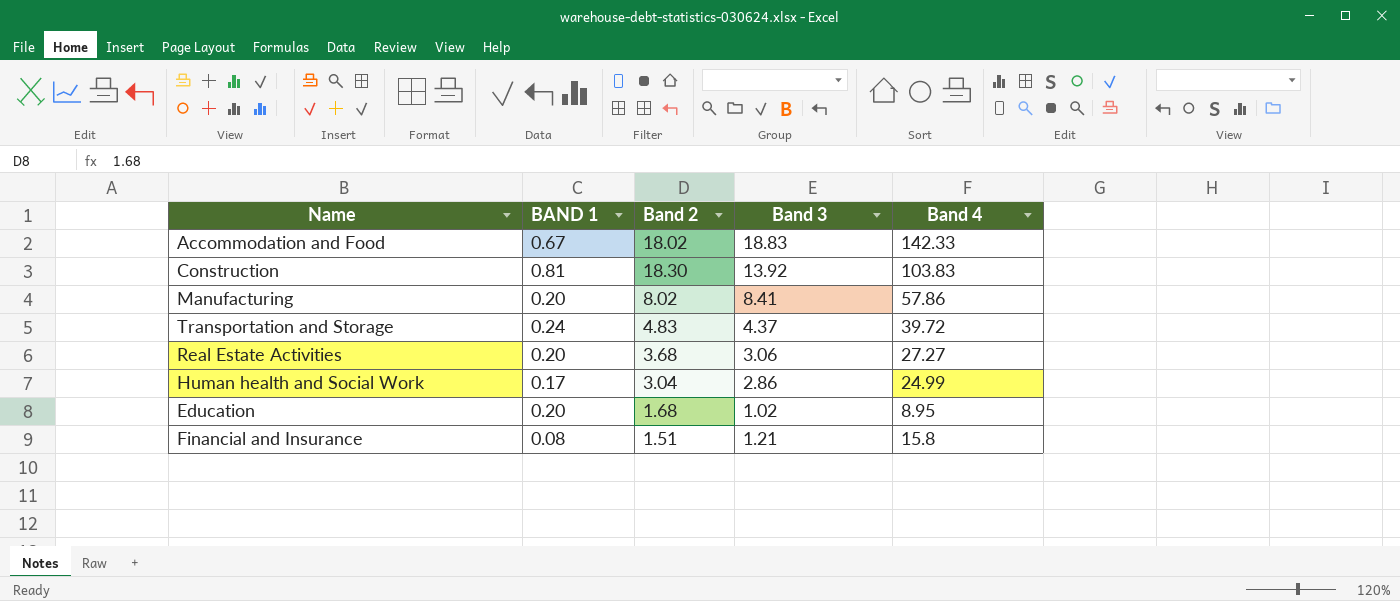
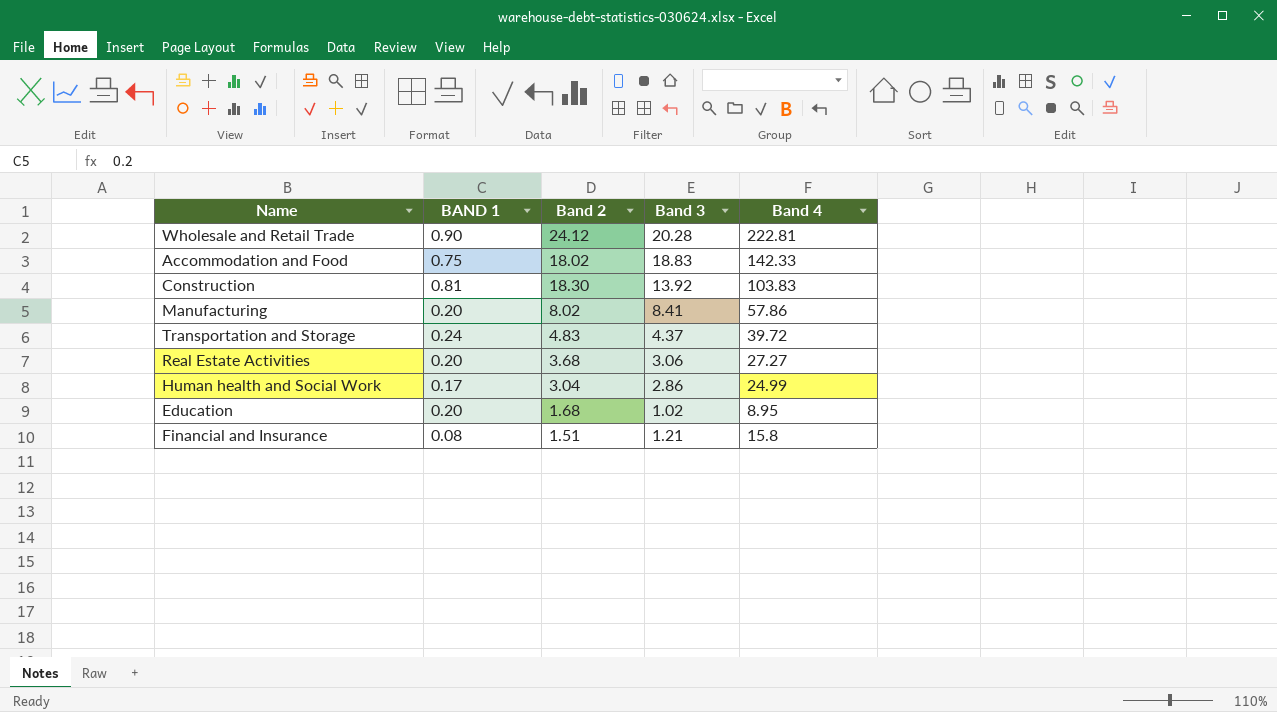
row Wholesale and Retail Trade: none -> 0.90 | 24.12 | 20.28 | 222.81
Accommodation and Food | BAND 1: 0.67 -> 0.75

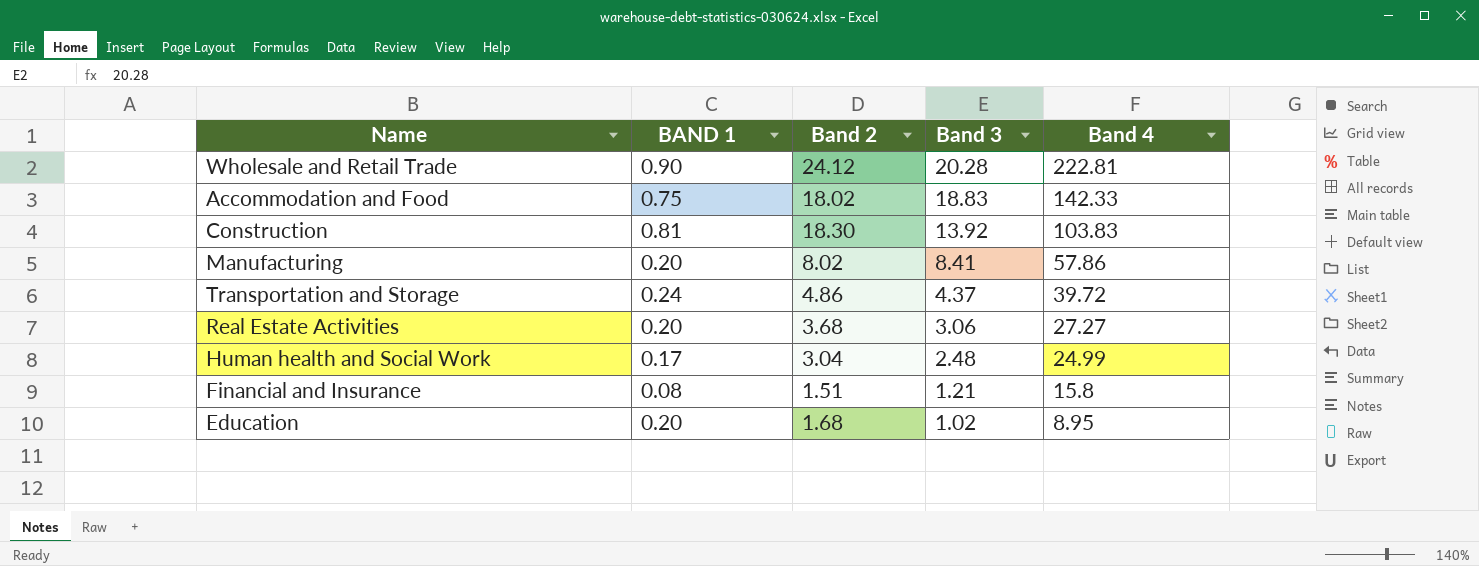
row order: none -> Band 3 descending
Transportation and Storage | Band 2: 4.83 -> 4.86
Human health and Social Work | Band 3: 2.86 -> 2.48

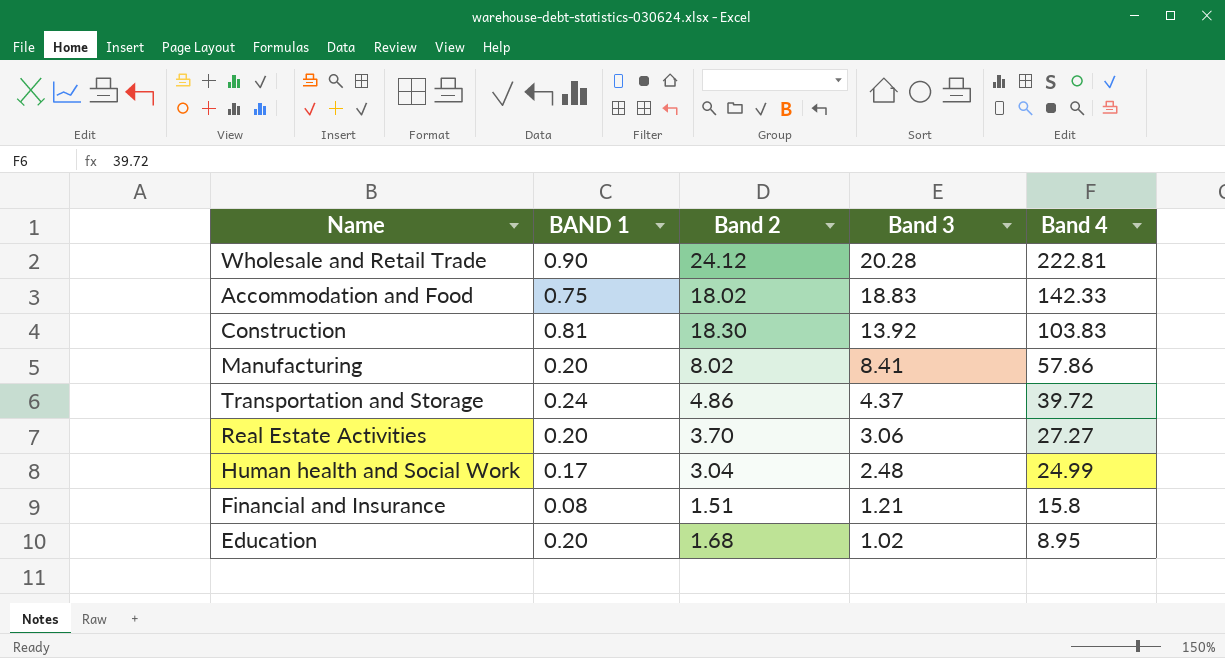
Real Estate Activities | Band 2: 3.68 -> 3.70

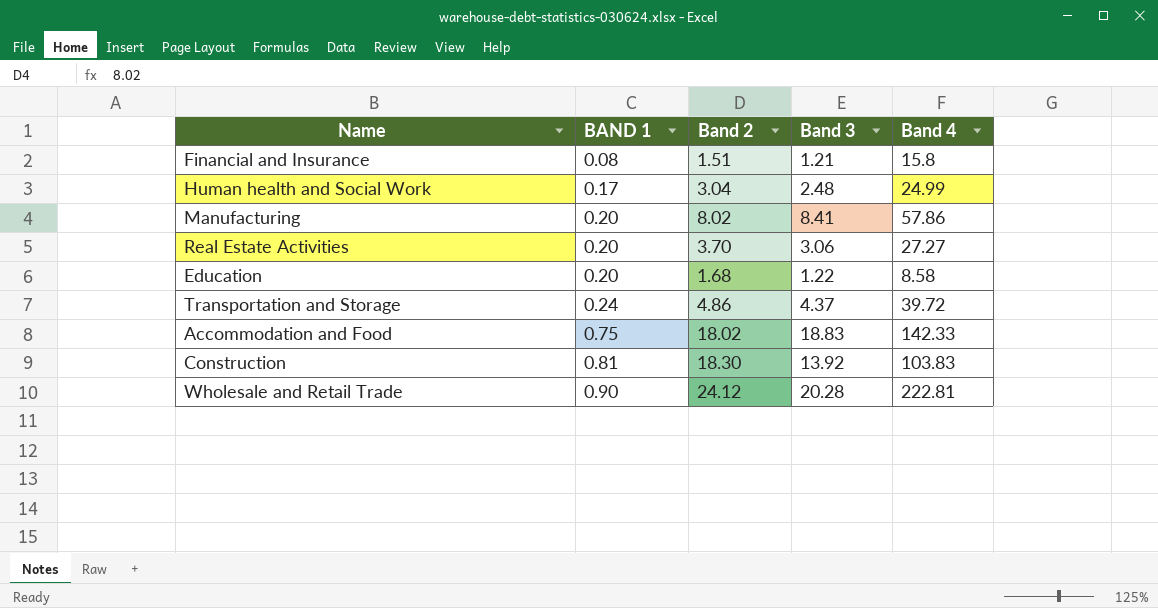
row order: Band 3 descending -> BAND 1 ascending
Education | Band 3: 1.02 -> 1.22
Education | Band 4: 8.95 -> 8.58

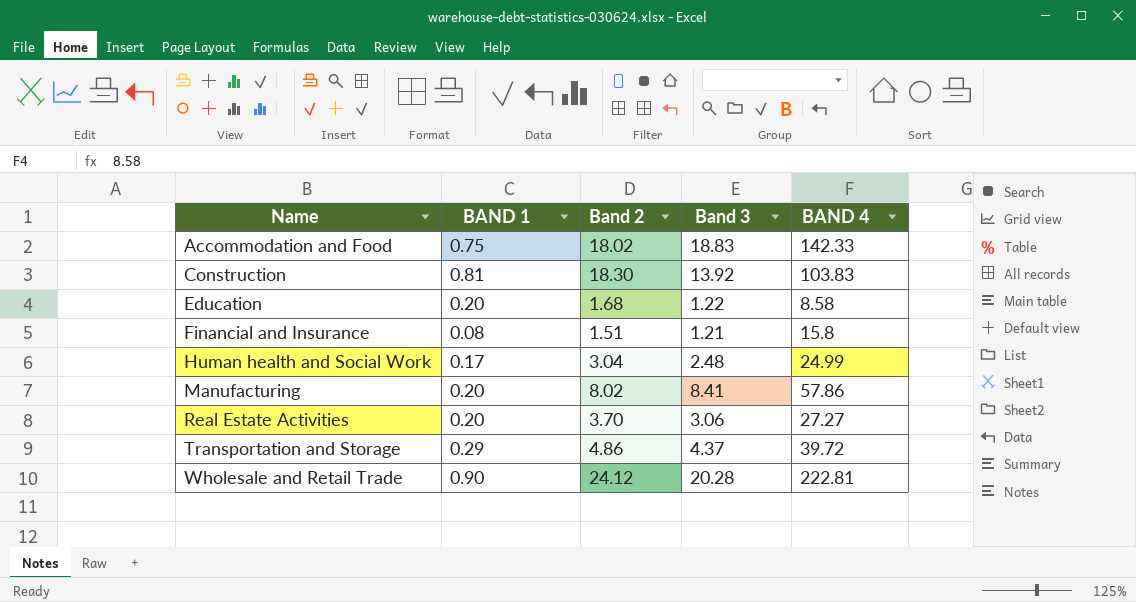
row order: BAND 1 ascending -> Name ascending
column name: Band 4 -> BAND 4
Transportation and Storage | BAND 1: 0.24 -> 0.29

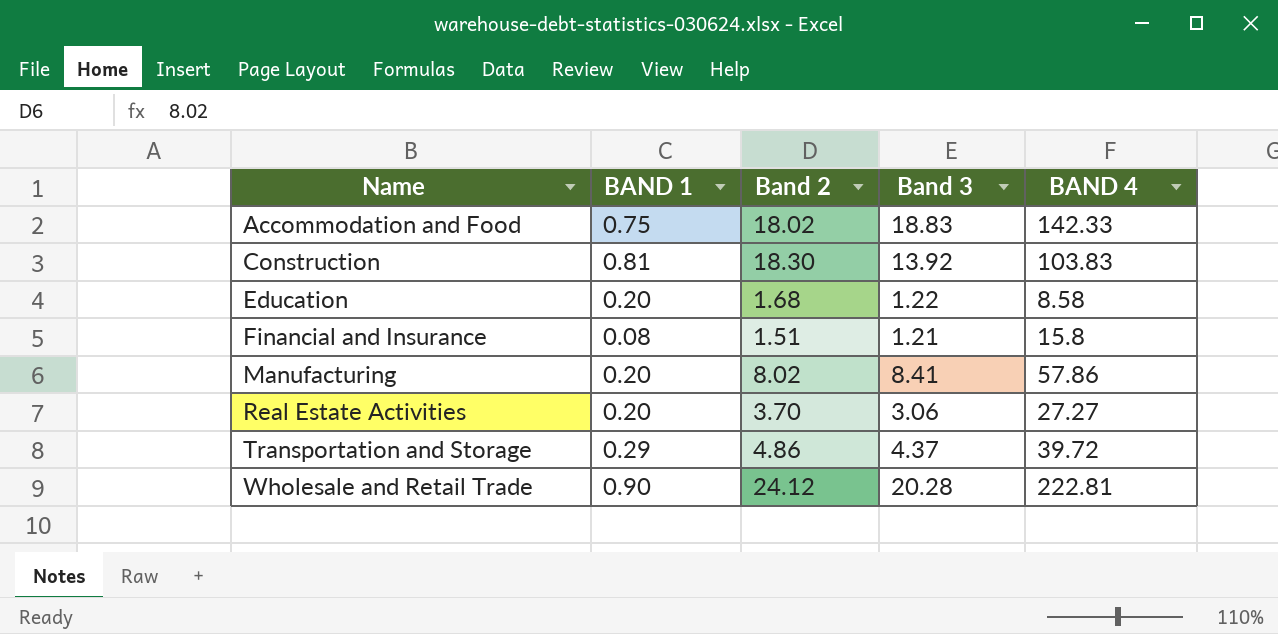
row Human health and Social Work: 0.17 | 3.04 | 2.48 | 24.99 -> none

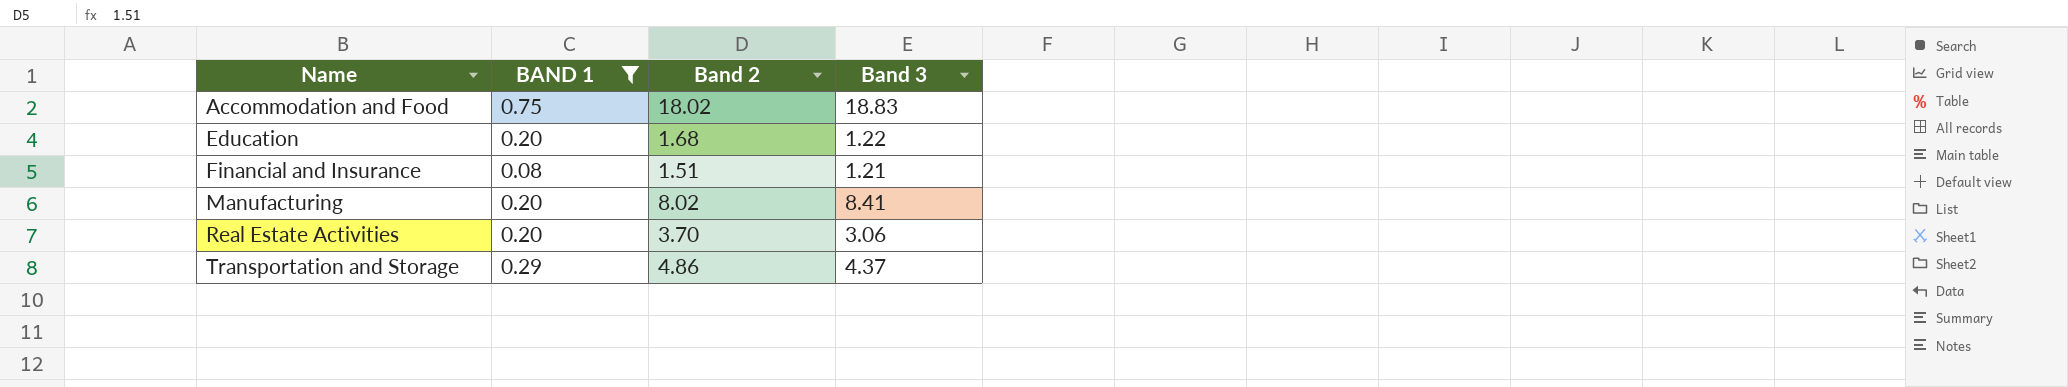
filter: none -> BAND 1 <= 0.75
column BAND 4 | position: 5 -> none

